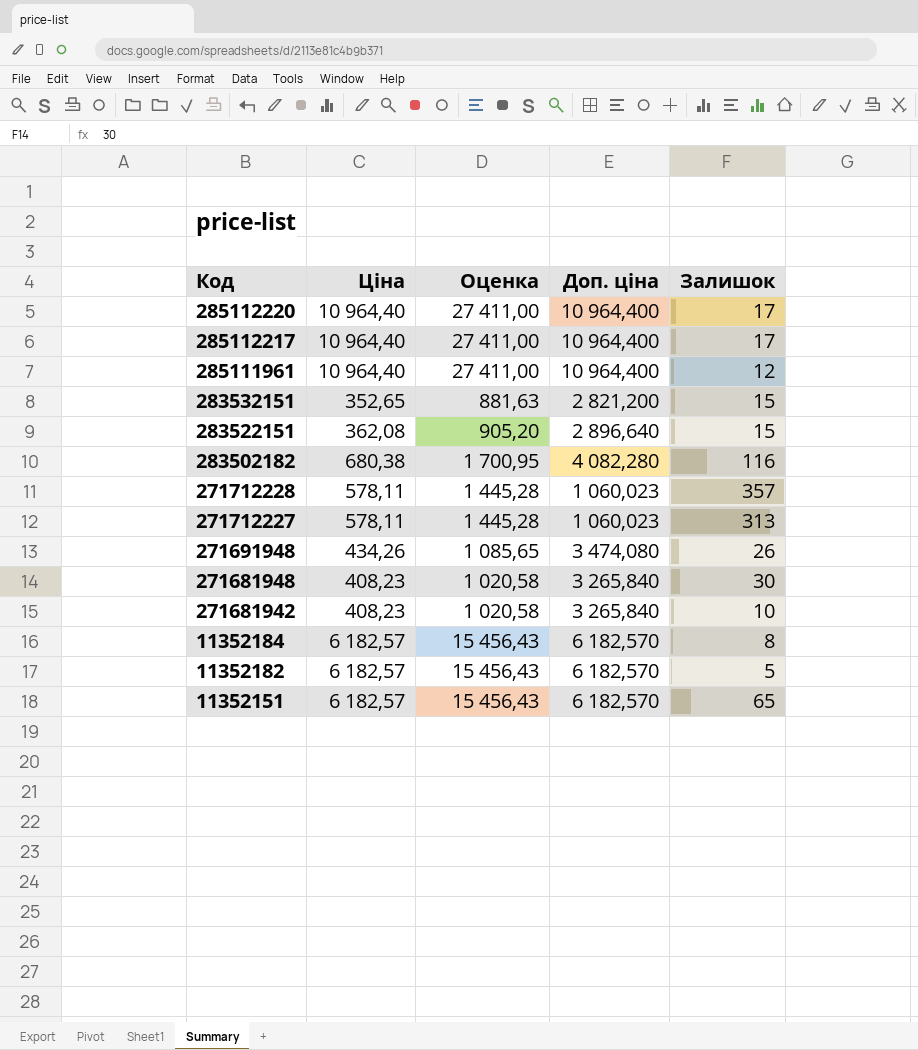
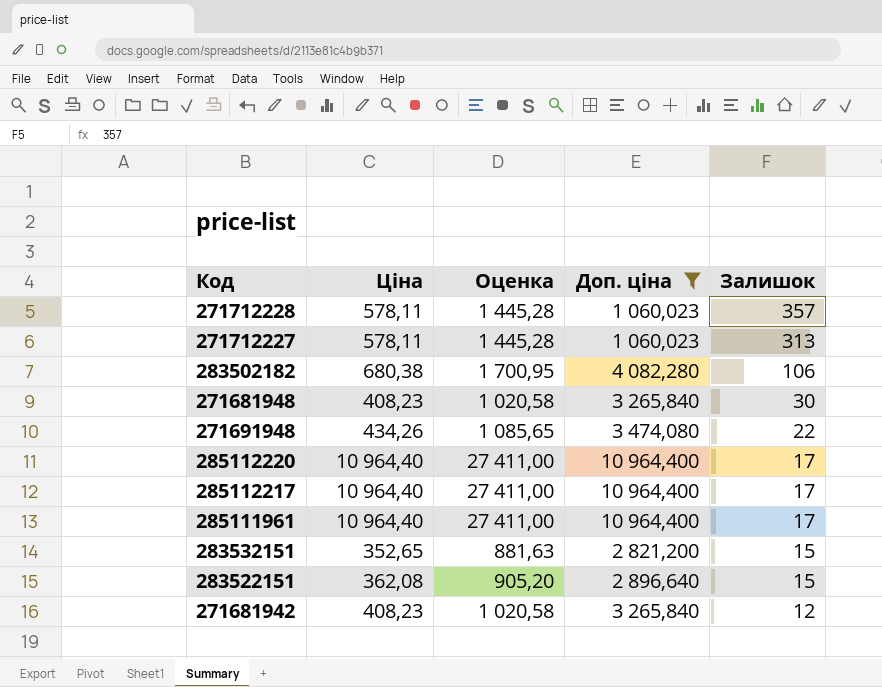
filter: none -> Доп. ціна != 6 182,570
row order: Код descending -> Залишок descending
283502182 | Залишок: 116 -> 106
271691948 | Залишок: 26 -> 22
285111961 | Залишок: 12 -> 17
271681942 | Залишок: 10 -> 12

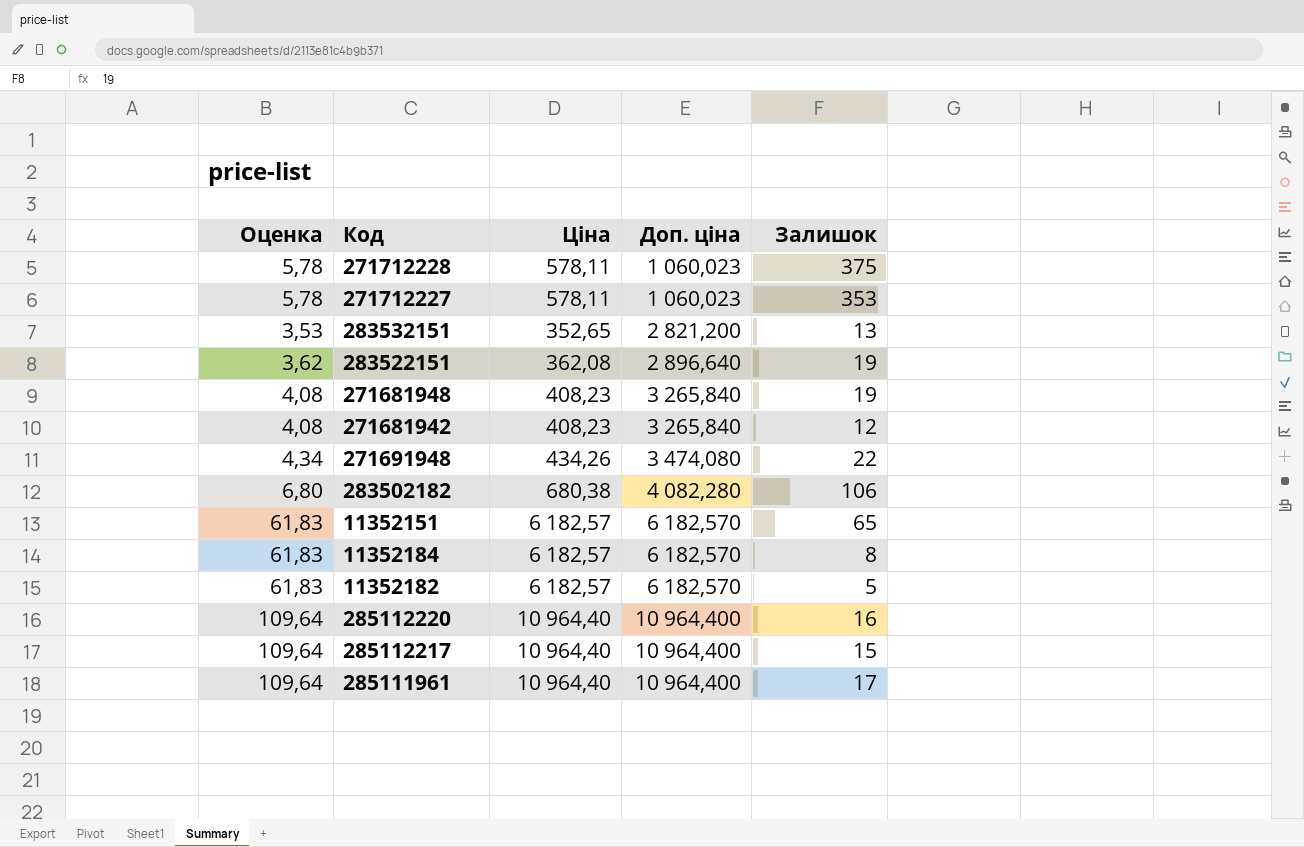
filter: Доп. ціна != 6 182,570 -> none
row order: Залишок descending -> Доп. ціна ascending
column Оценка | formula: [Ціна] * 2,5 -> [Ціна] * 0,01
column Оценка | position: 3 -> 1
271712228 | Залишок: 357 -> 375
271712227 | Залишок: 313 -> 353
283532151 | Залишок: 15 -> 13
283522151 | Залишок: 15 -> 19
271681948 | Залишок: 30 -> 19
285112220 | Залишок: 17 -> 16
285112217 | Залишок: 17 -> 15

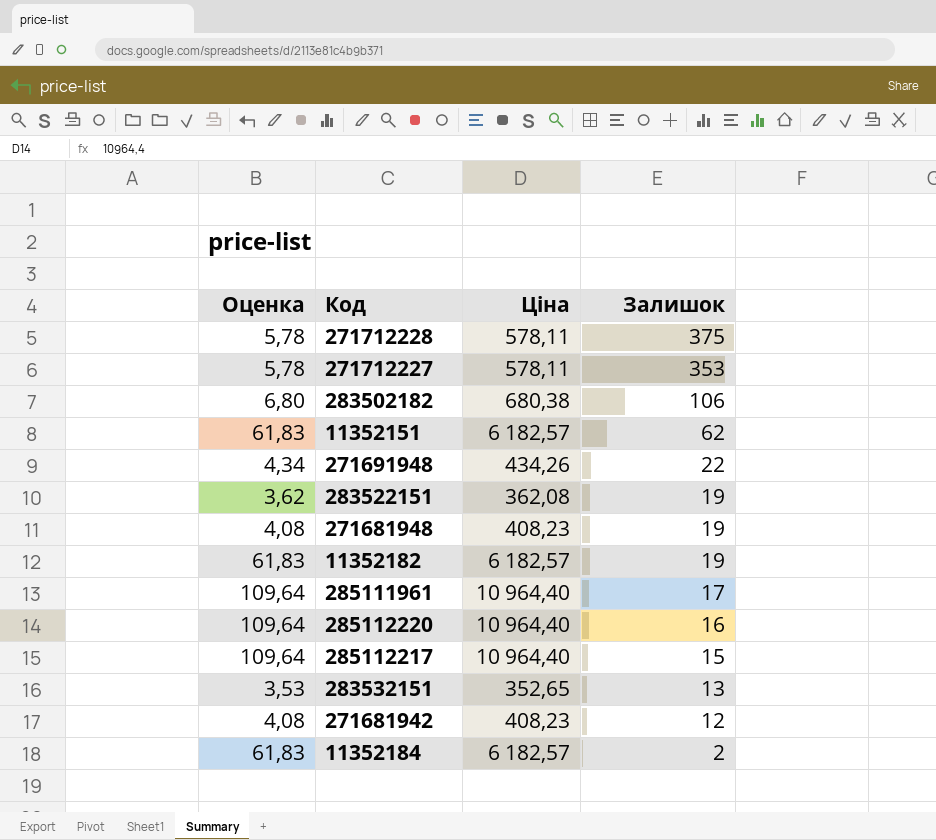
row order: Доп. ціна ascending -> Залишок descending
column Доп. ціна | position: 4 -> none
11352151 | Залишок: 65 -> 62
11352182 | Залишок: 5 -> 19
11352184 | Залишок: 8 -> 2

